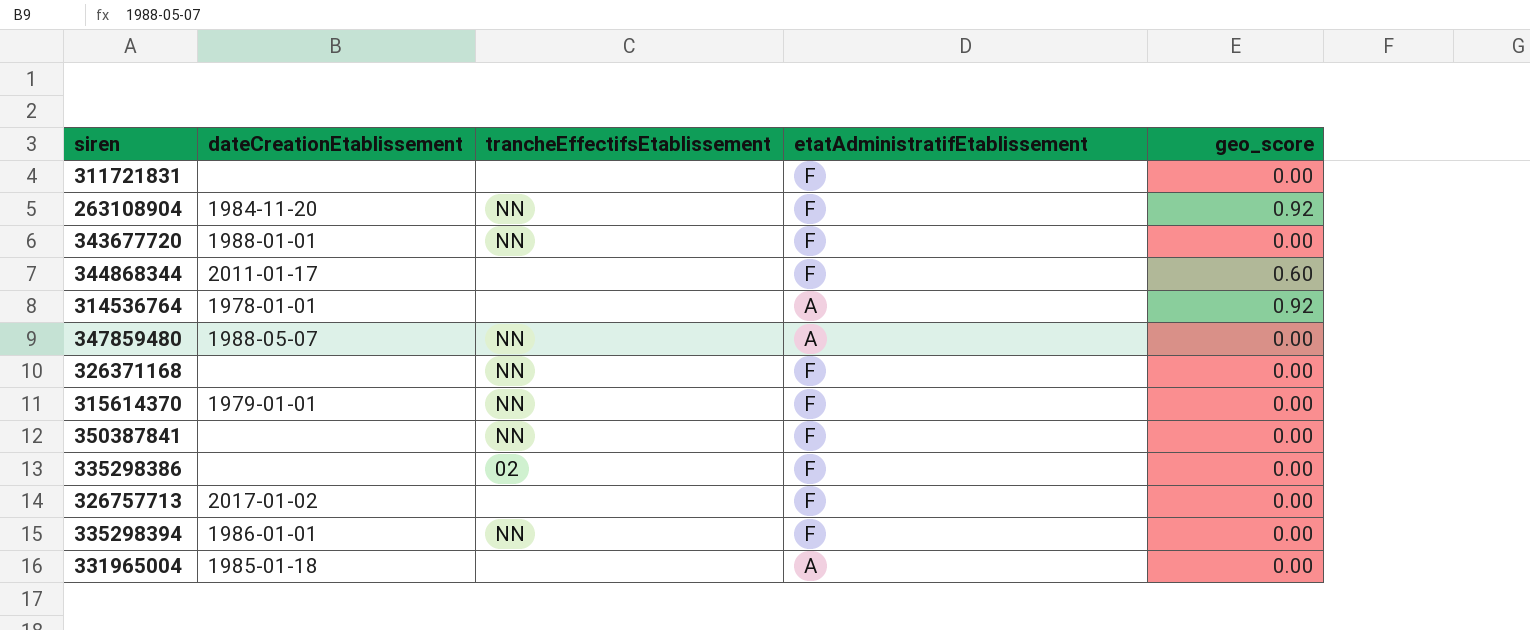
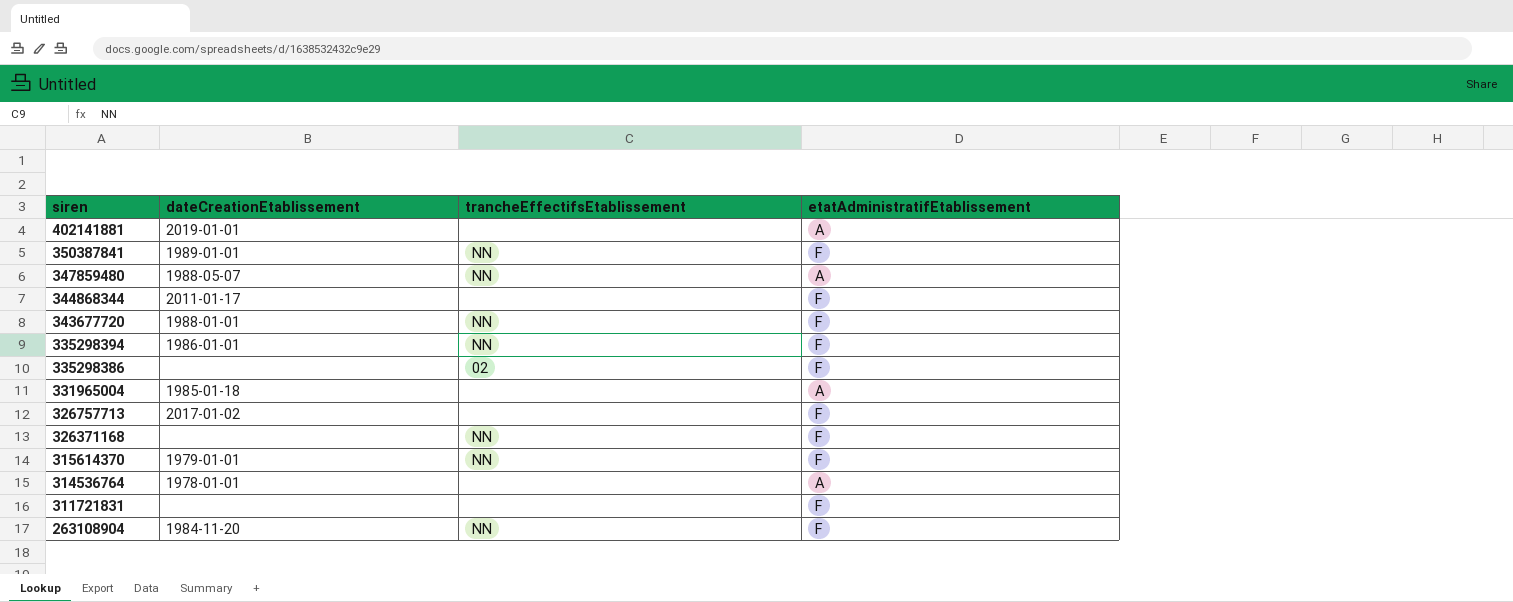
row order: none -> siren descending
column geo_score | position: 5 -> none
row 402141881: none -> 2019-01-01 | none | A
350387841 | dateCreationEtablissement: none -> 1989-01-01

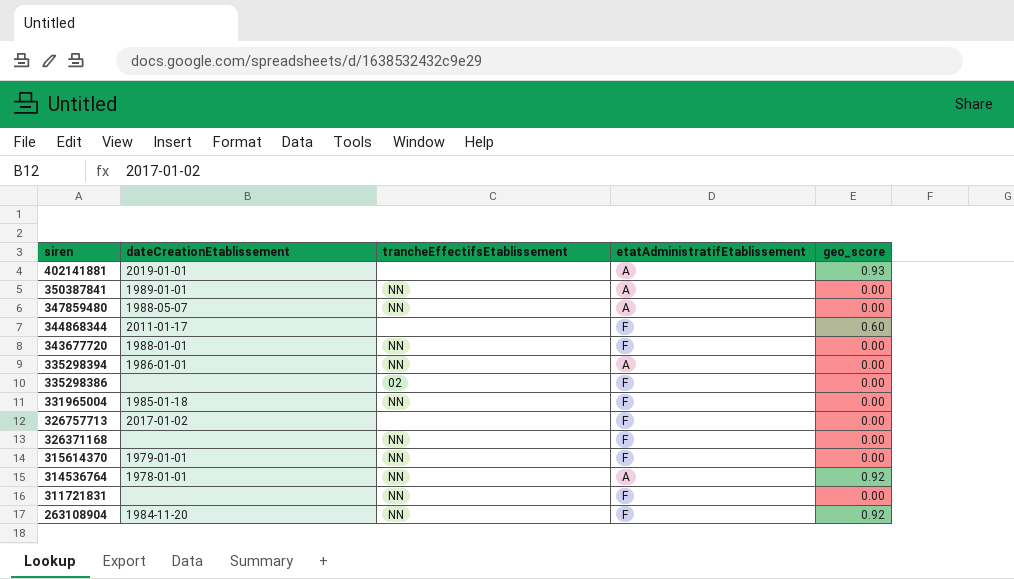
column geo_score | position: none -> 5
350387841 | etatAdministratifEtablissement: F -> A
335298394 | etatAdministratifEtablissement: F -> A
331965004 | trancheEffectifsEtablissement: none -> NN
331965004 | etatAdministratifEtablissement: A -> F
314536764 | trancheEffectifsEtablissement: none -> NN
311721831 | trancheEffectifsEtablissement: none -> NN

